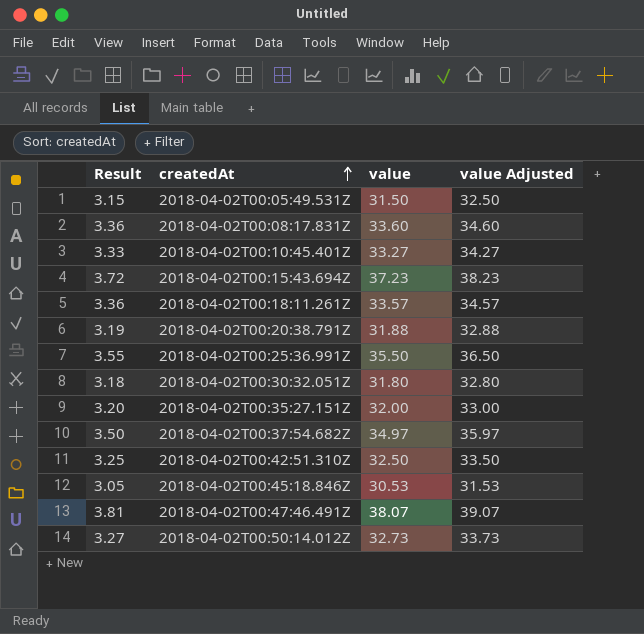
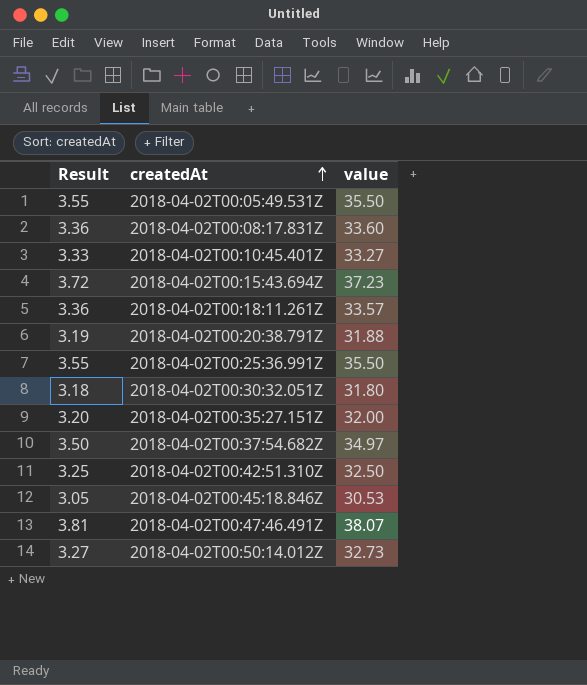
column value Adjusted | formula: [value] + 1 -> none
2018-04-02T00:05:49.531Z | Result: 3.15 -> 3.55
2018-04-02T00:05:49.531Z | value: 31.50 -> 35.50

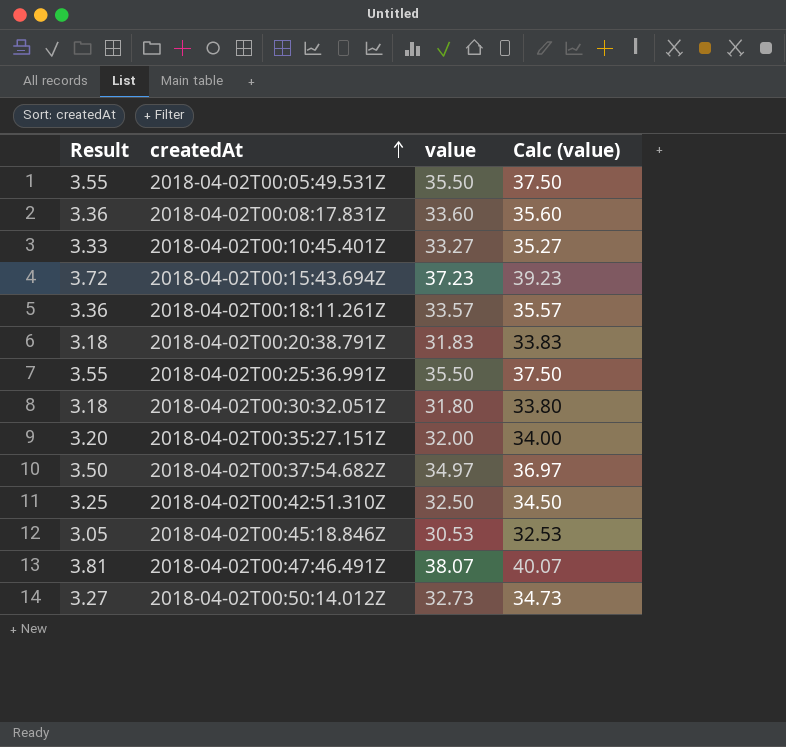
column Calc (value) | formula: none -> [value] + 2
2018-04-02T00:20:38.791Z | Result: 3.19 -> 3.18
2018-04-02T00:20:38.791Z | value: 31.88 -> 31.83

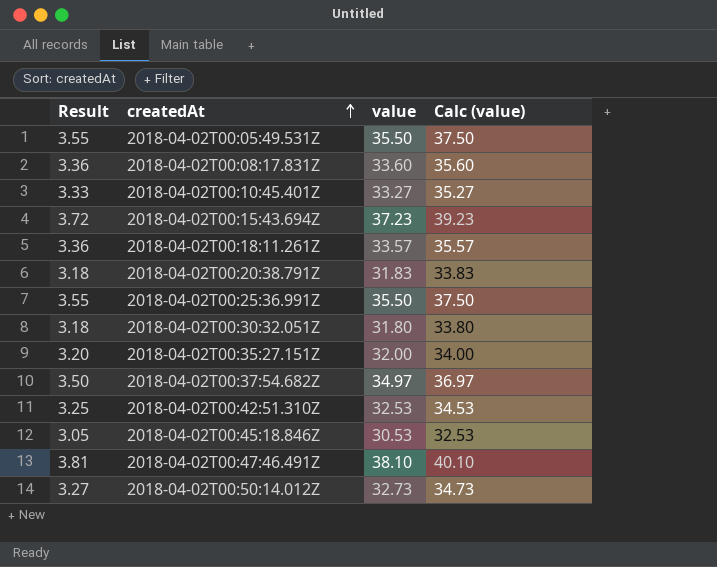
2018-04-02T00:42:51.310Z | value: 32.50 -> 32.53
2018-04-02T00:42:51.310Z | Calc (value): 34.50 -> 34.53
2018-04-02T00:47:46.491Z | value: 38.07 -> 38.10
2018-04-02T00:47:46.491Z | Calc (value): 40.07 -> 40.10

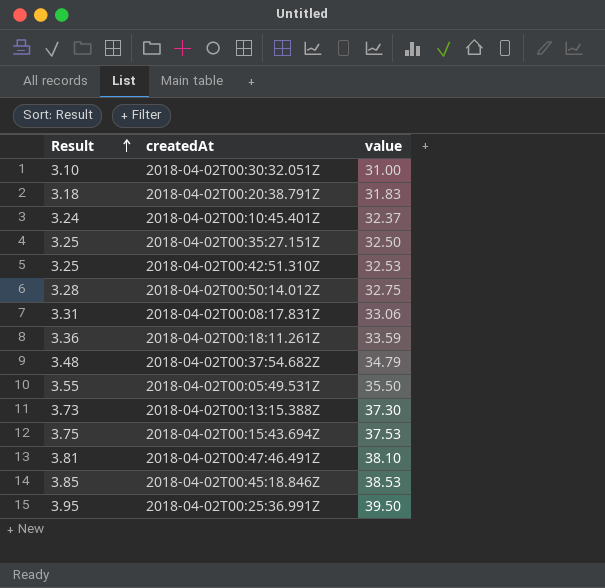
row order: createdAt ascending -> Result ascending
column Calc (value) | formula: [value] + 2 -> none
2018-04-02T00:30:32.051Z | Result: 3.18 -> 3.10
2018-04-02T00:30:32.051Z | value: 31.80 -> 31.00
2018-04-02T00:10:45.401Z | Result: 3.33 -> 3.24
2018-04-02T00:10:45.401Z | value: 33.27 -> 32.37
2018-04-02T00:35:27.151Z | Result: 3.20 -> 3.25
2018-04-02T00:35:27.151Z | value: 32.00 -> 32.50
2018-04-02T00:50:14.012Z | Result: 3.27 -> 3.28
2018-04-02T00:50:14.012Z | value: 32.73 -> 32.75
2018-04-02T00:08:17.831Z | Result: 3.36 -> 3.31
2018-04-02T00:08:17.831Z | value: 33.60 -> 33.06
2018-04-02T00:18:11.261Z | value: 33.57 -> 33.59
2018-04-02T00:37:54.682Z | Result: 3.50 -> 3.48
2018-04-02T00:37:54.682Z | value: 34.97 -> 34.79
row 2018-04-02T00:13:15.388Z: none -> 3.73 | 37.30
2018-04-02T00:15:43.694Z | Result: 3.72 -> 3.75
2018-04-02T00:15:43.694Z | value: 37.23 -> 37.53
2018-04-02T00:45:18.846Z | Result: 3.05 -> 3.85
2018-04-02T00:45:18.846Z | value: 30.53 -> 38.53
2018-04-02T00:25:36.991Z | Result: 3.55 -> 3.95
2018-04-02T00:25:36.991Z | value: 35.50 -> 39.50

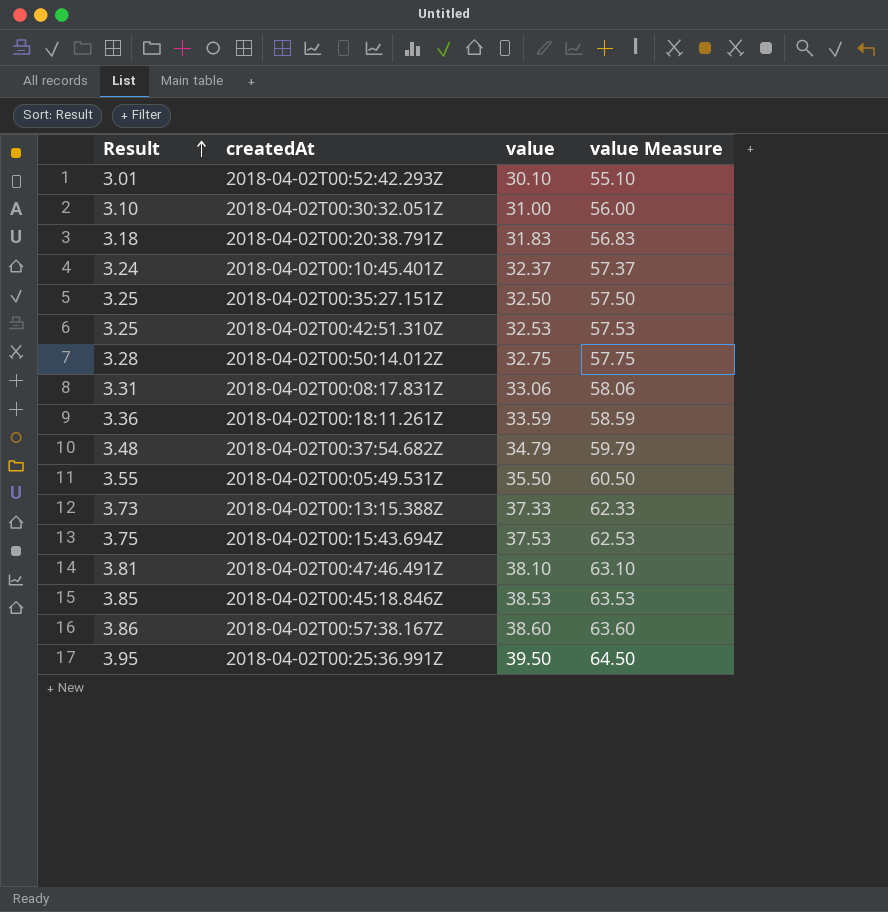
column value Measure | formula: none -> [value] + 25
row 2018-04-02T00:52:42.293Z: none -> 3.01 | 30.10 | 55.10
2018-04-02T00:13:15.388Z | value: 37.30 -> 37.33
row 2018-04-02T00:57:38.167Z: none -> 3.86 | 38.60 | 63.60

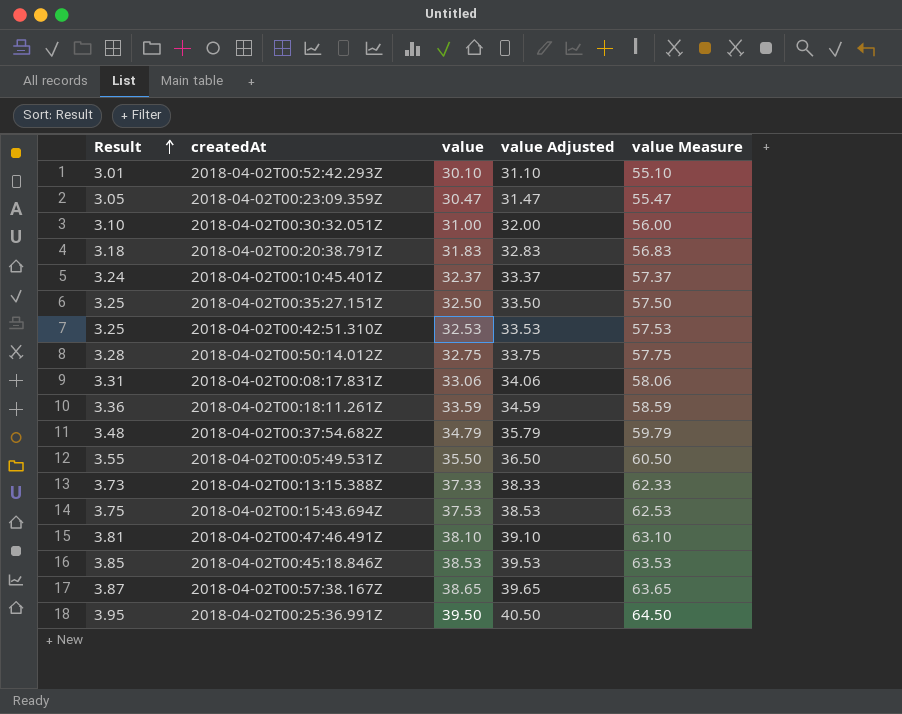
column value Adjusted | formula: none -> [value] + 1
row 2018-04-02T00:23:09.359Z: none -> 3.05 | 30.47 | 31.47 | 55.47
2018-04-02T00:57:38.167Z | Result: 3.86 -> 3.87
2018-04-02T00:57:38.167Z | value: 38.60 -> 38.65
2018-04-02T00:57:38.167Z | value Measure: 63.60 -> 63.65

